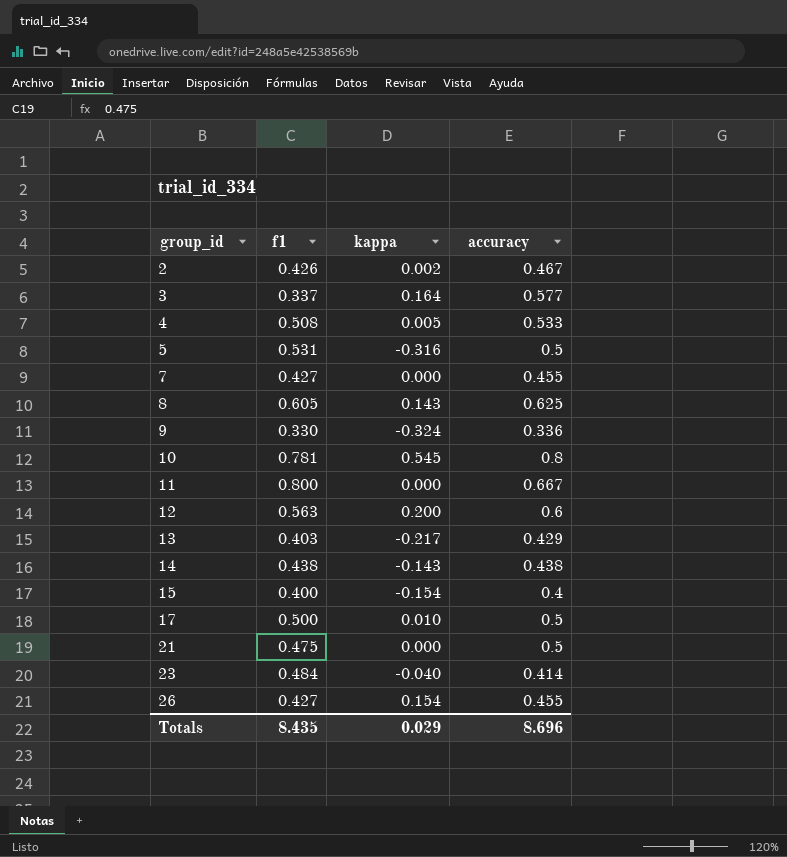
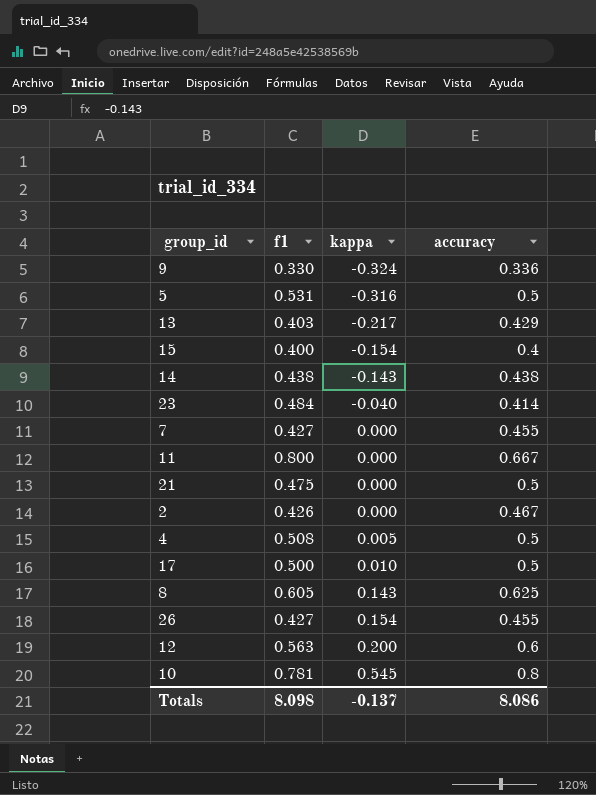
row order: group_id ascending -> kappa ascending
row 3: 0.337 | 0.164 | 0.577 -> none
2 | kappa: 0.002 -> 0.000
4 | accuracy: 0.533 -> 0.5
Totals | f1: 8.435 -> 8.098
Totals | kappa: 0.029 -> -0.137
Totals | accuracy: 8.696 -> 8.086

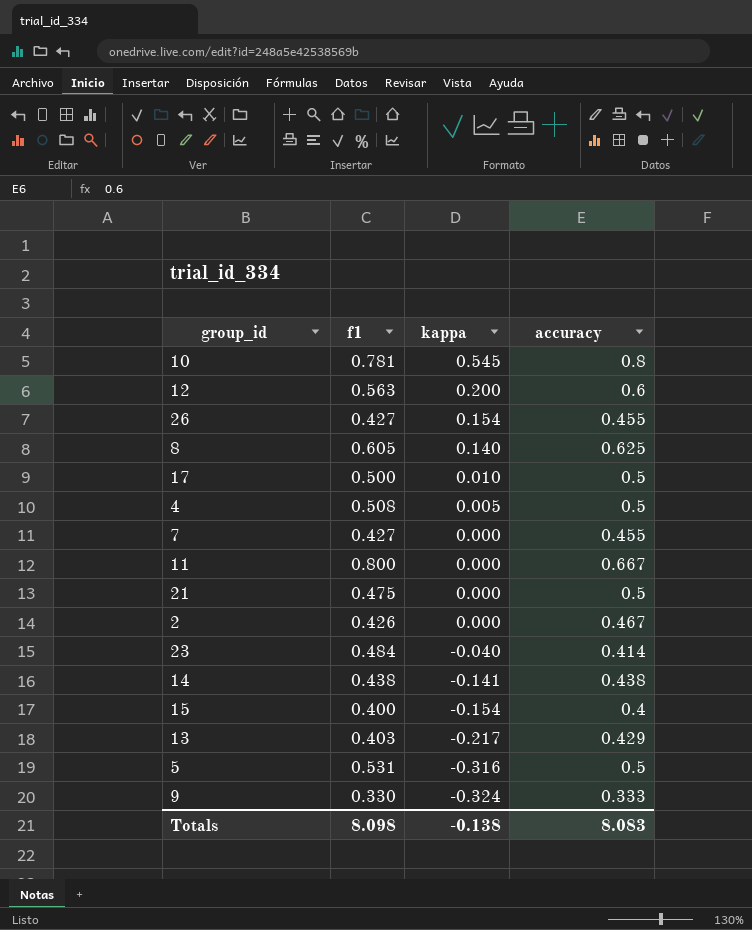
row order: kappa ascending -> kappa descending
8 | kappa: 0.143 -> 0.140
14 | kappa: -0.143 -> -0.141
9 | accuracy: 0.336 -> 0.333
Totals | kappa: -0.137 -> -0.138
Totals | accuracy: 8.086 -> 8.083

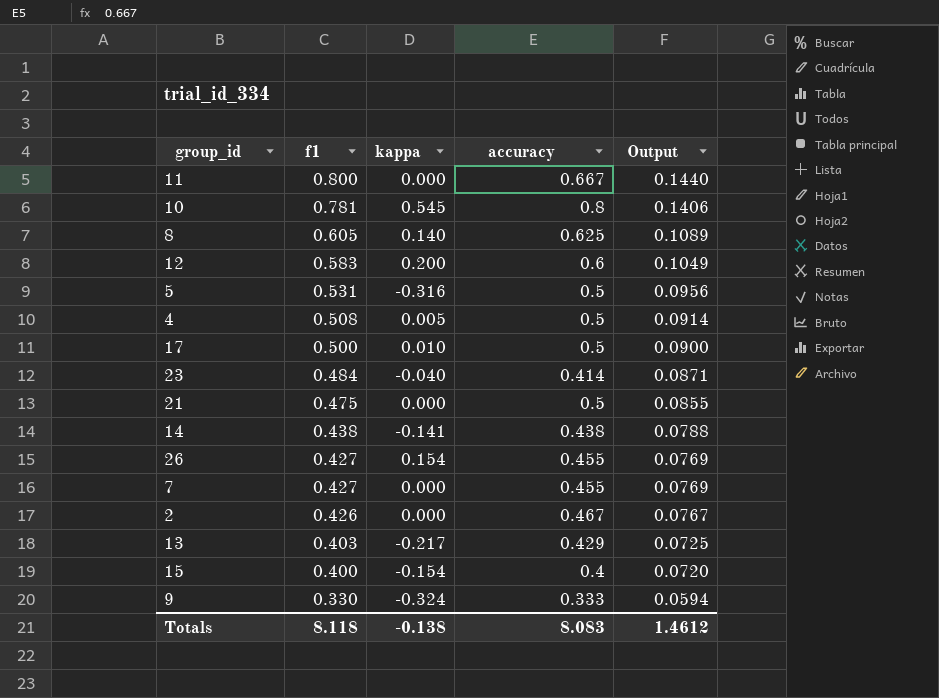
row order: kappa descending -> f1 descending
column Output | formula: none -> [f1] * 0.18
12 | f1: 0.563 -> 0.583
Totals | f1: 8.098 -> 8.118

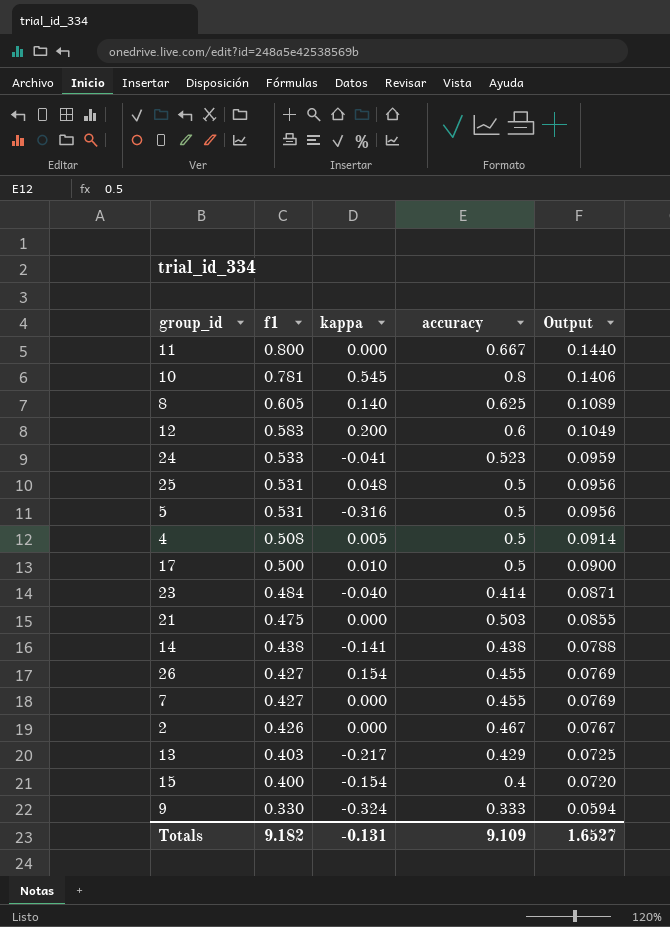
row 24: none -> 0.533 | -0.041 | 0.523 | 0.0959
row 25: none -> 0.531 | 0.048 | 0.5 | 0.0956
21 | accuracy: 0.5 -> 0.503
Totals | f1: 8.118 -> 9.182
Totals | kappa: -0.138 -> -0.131
Totals | accuracy: 8.083 -> 9.109
Totals | Output: 1.4612 -> 1.6527

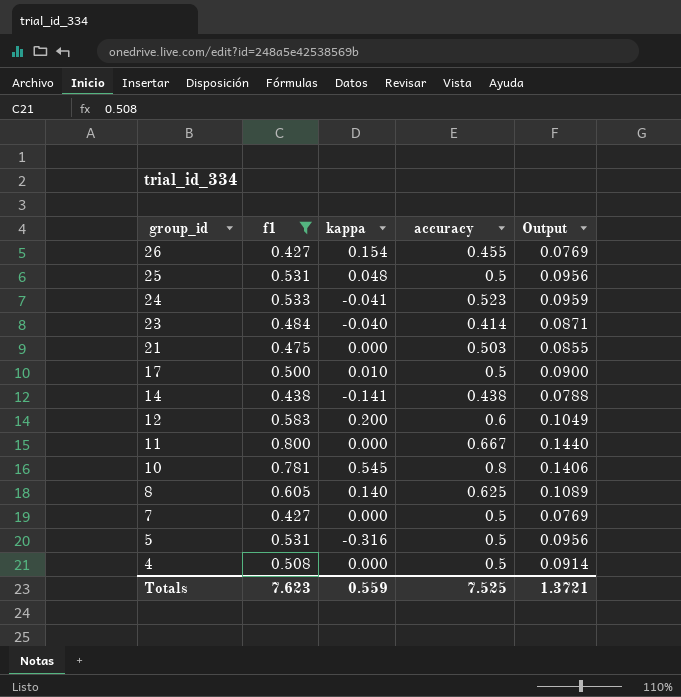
filter: none -> f1 >= 0.427
row order: f1 descending -> group_id descending
7 | accuracy: 0.455 -> 0.5
4 | kappa: 0.005 -> 0.000
Totals | f1: 9.182 -> 7.623
Totals | kappa: -0.131 -> 0.559
Totals | accuracy: 9.109 -> 7.525
Totals | Output: 1.6527 -> 1.3721

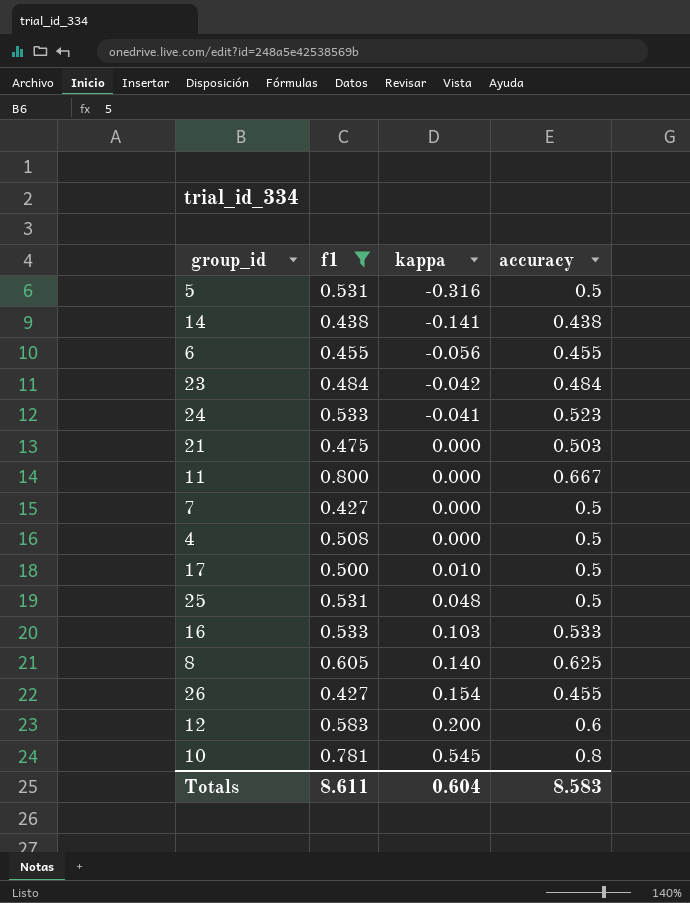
row order: group_id descending -> kappa ascending
column Output | formula: [f1] * 0.18 -> none
row 6: none -> 0.455 | -0.056 | 0.455
23 | kappa: -0.040 -> -0.042
23 | accuracy: 0.414 -> 0.484
row 16: none -> 0.533 | 0.103 | 0.533
Totals | f1: 7.623 -> 8.611
Totals | kappa: 0.559 -> 0.604
Totals | accuracy: 7.525 -> 8.583

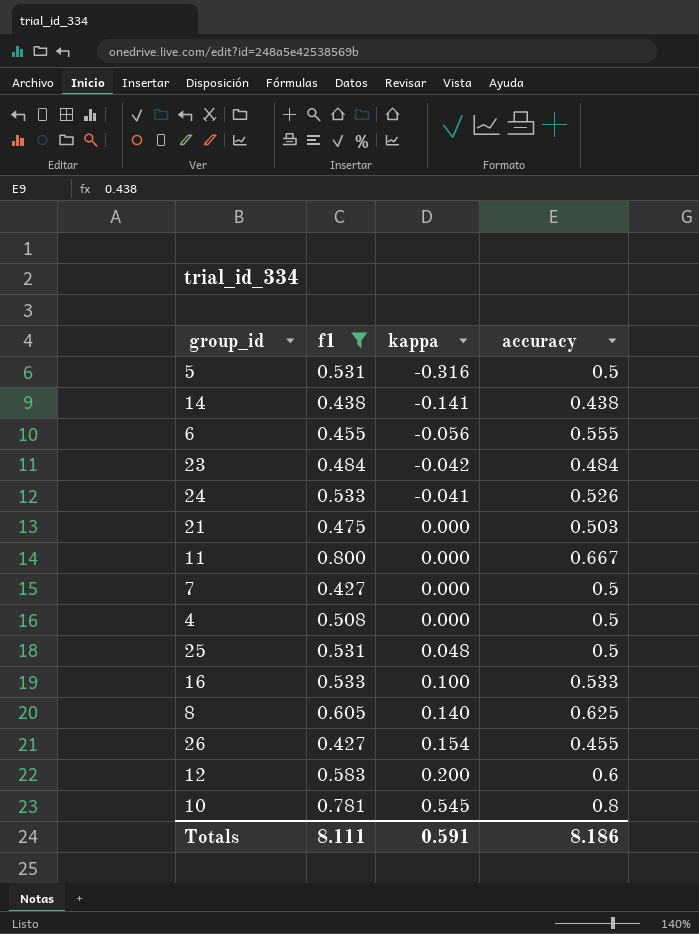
row 17: 0.500 | 0.010 | 0.5 -> none
6 | accuracy: 0.455 -> 0.555
24 | accuracy: 0.523 -> 0.526
16 | kappa: 0.103 -> 0.100
Totals | f1: 8.611 -> 8.111
Totals | kappa: 0.604 -> 0.591
Totals | accuracy: 8.583 -> 8.186

